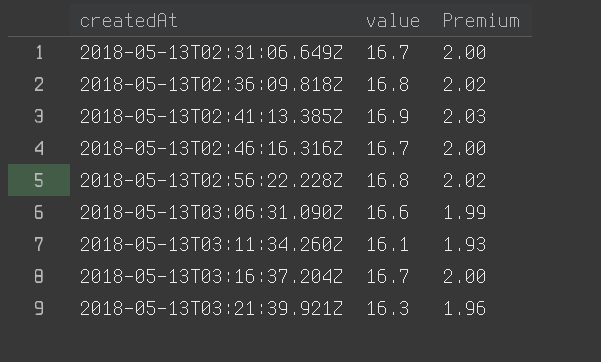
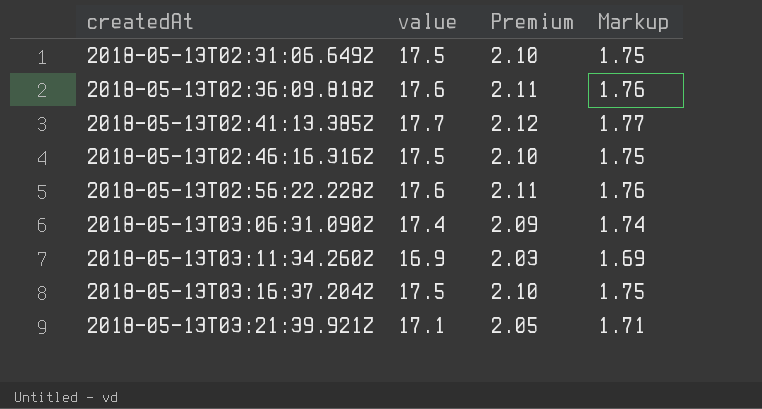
column Markup | formula: none -> [value] * 0.1
2018-05-13T02:31:06.649Z | value: 16.7 -> 17.5
2018-05-13T02:31:06.649Z | Premium: 2.00 -> 2.10
2018-05-13T02:36:09.818Z | value: 16.8 -> 17.6
2018-05-13T02:36:09.818Z | Premium: 2.02 -> 2.11
2018-05-13T02:41:13.385Z | value: 16.9 -> 17.7
2018-05-13T02:41:13.385Z | Premium: 2.03 -> 2.12
2018-05-13T02:46:16.316Z | value: 16.7 -> 17.5
2018-05-13T02:46:16.316Z | Premium: 2.00 -> 2.10
2018-05-13T02:56:22.228Z | value: 16.8 -> 17.6
2018-05-13T02:56:22.228Z | Premium: 2.02 -> 2.11
2018-05-13T03:06:31.090Z | value: 16.6 -> 17.4
2018-05-13T03:06:31.090Z | Premium: 1.99 -> 2.09
2018-05-13T03:11:34.260Z | value: 16.1 -> 16.9
2018-05-13T03:11:34.260Z | Premium: 1.93 -> 2.03
2018-05-13T03:16:37.204Z | value: 16.7 -> 17.5
2018-05-13T03:16:37.204Z | Premium: 2.00 -> 2.10
2018-05-13T03:21:39.921Z | value: 16.3 -> 17.1
2018-05-13T03:21:39.921Z | Premium: 1.96 -> 2.05

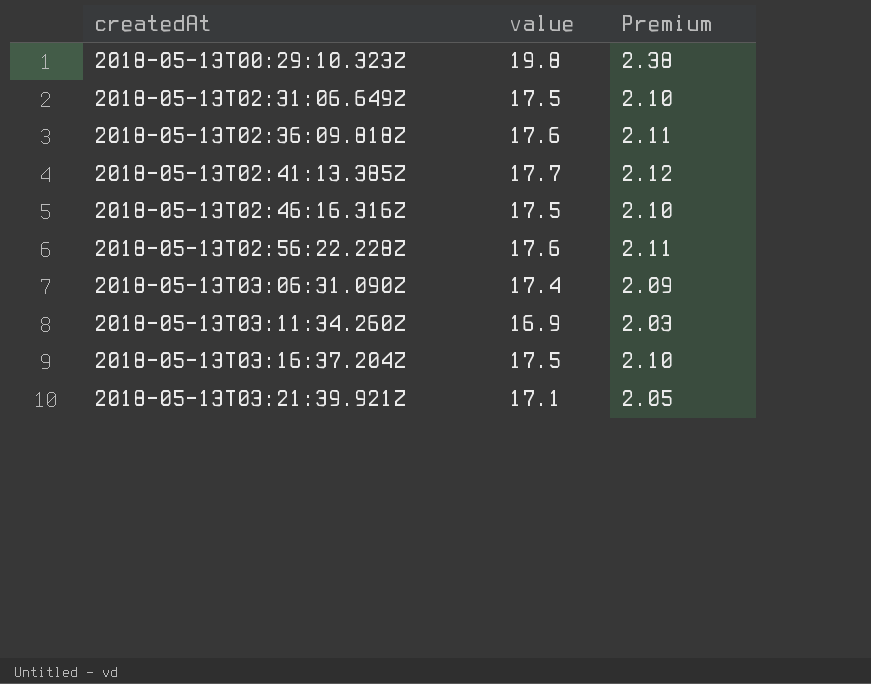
column Markup | formula: [value] * 0.1 -> none
row 2018-05-13T00:29:10.323Z: none -> 19.8 | 2.38

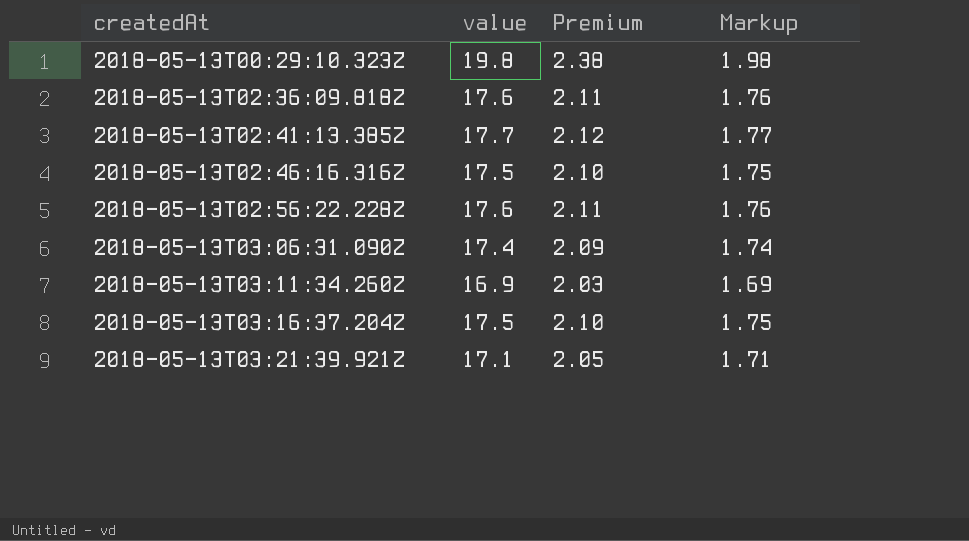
column Markup | formula: none -> [value] * 0.1
row 2018-05-13T02:31:06.649Z: 17.5 | 2.10 -> none

